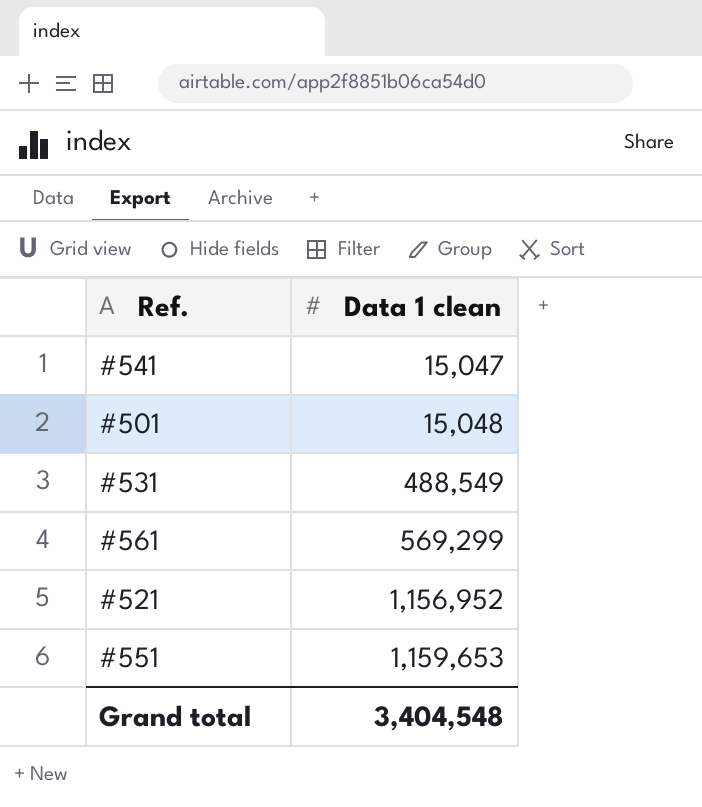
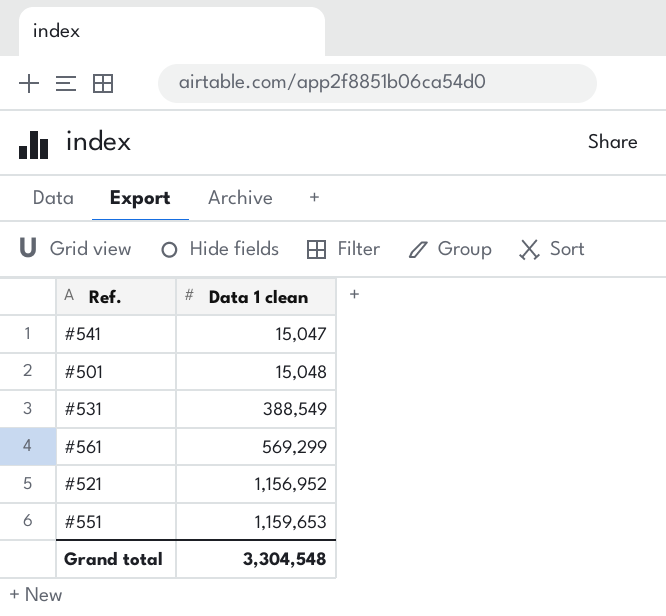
#531 | Data 1 clean: 488,549 -> 388,549
Grand total | Data 1 clean: 3,404,548 -> 3,304,548

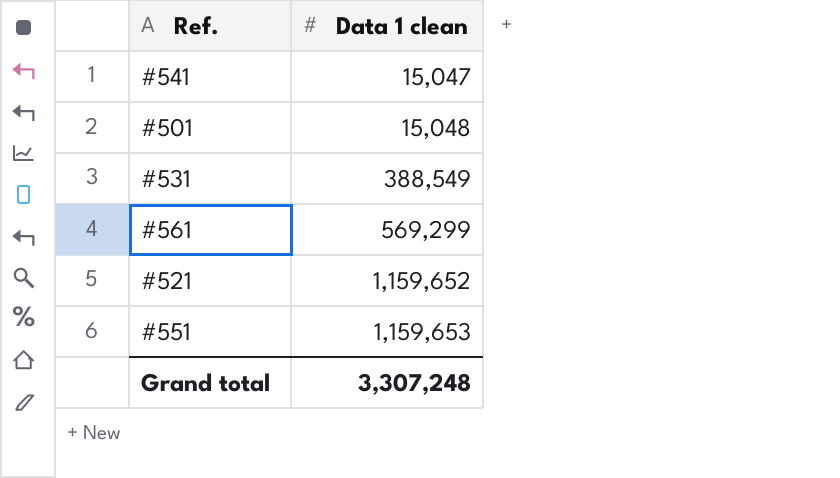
#521 | Data 1 clean: 1,156,952 -> 1,159,652
Grand total | Data 1 clean: 3,304,548 -> 3,307,248

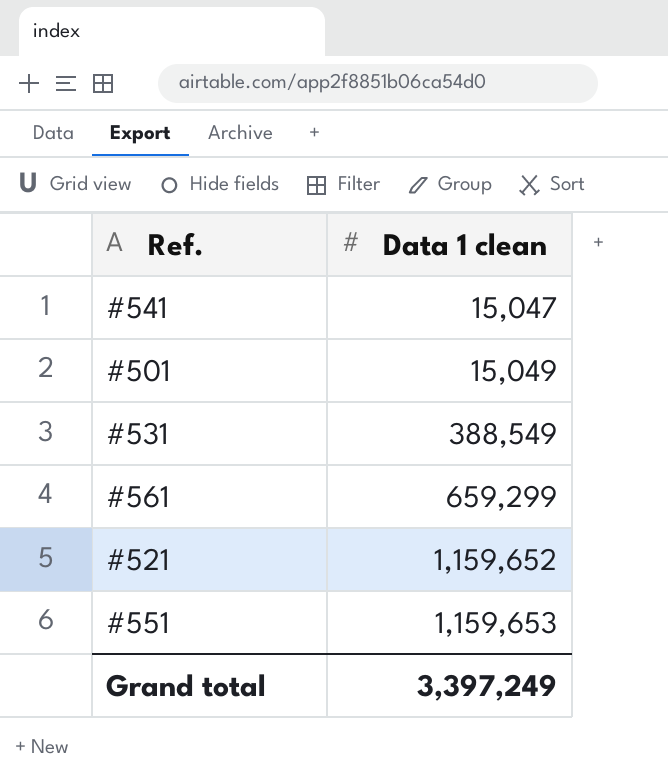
#501 | Data 1 clean: 15,048 -> 15,049
#561 | Data 1 clean: 569,299 -> 659,299
Grand total | Data 1 clean: 3,307,248 -> 3,397,249

